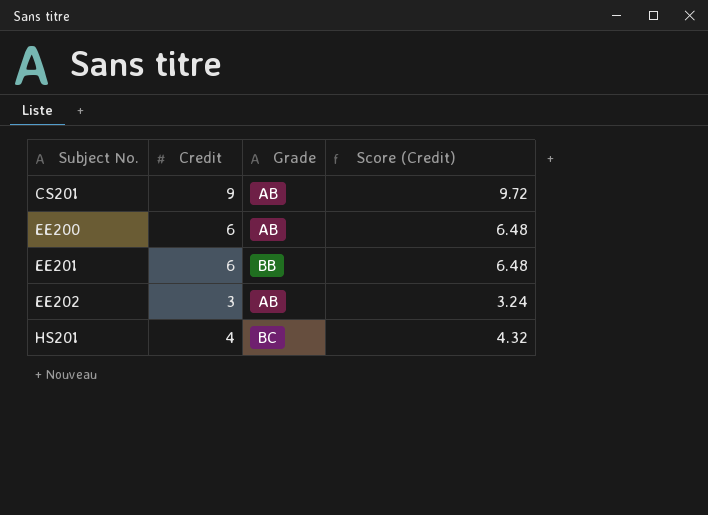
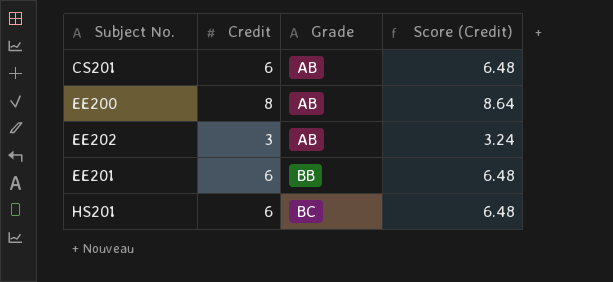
row order: Subject No. ascending -> Grade ascending
CS201 | Credit: 9 -> 6
CS201 | Score (Credit): 9.72 -> 6.48
EE200 | Credit: 6 -> 8
EE200 | Score (Credit): 6.48 -> 8.64
HS201 | Credit: 4 -> 6
HS201 | Score (Credit): 4.32 -> 6.48

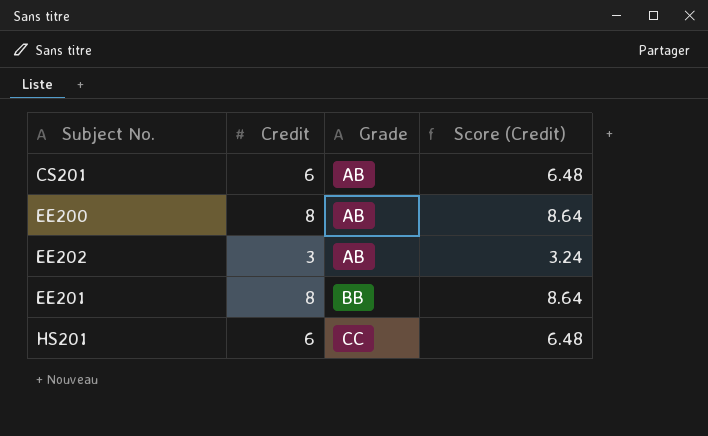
EE201 | Credit: 6 -> 8
EE201 | Score (Credit): 6.48 -> 8.64
HS201 | Grade: BC -> CC

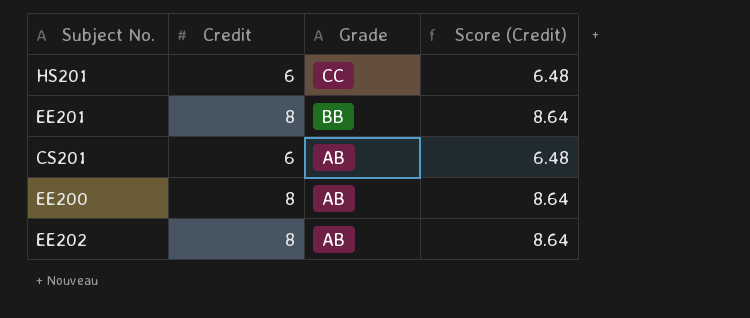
row order: Grade ascending -> Grade descending
EE202 | Credit: 3 -> 8
EE202 | Score (Credit): 3.24 -> 8.64

